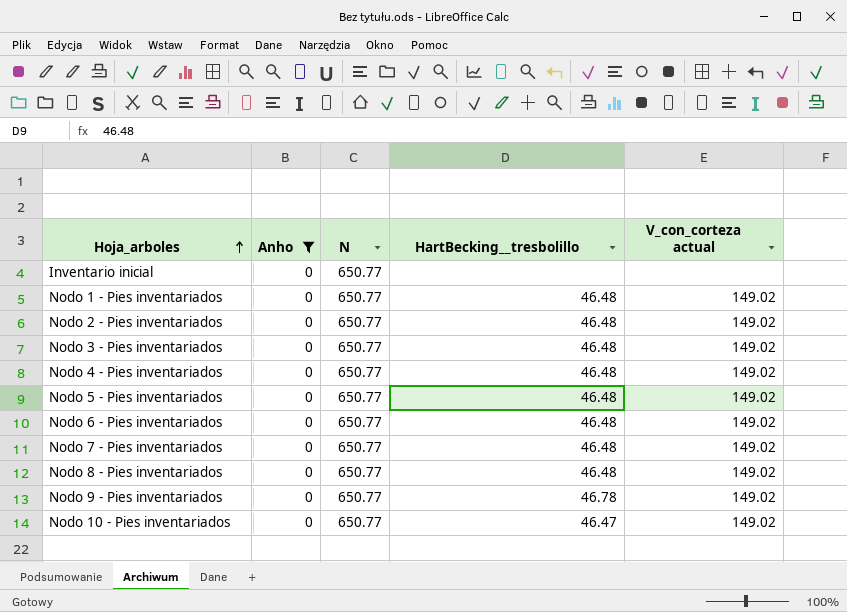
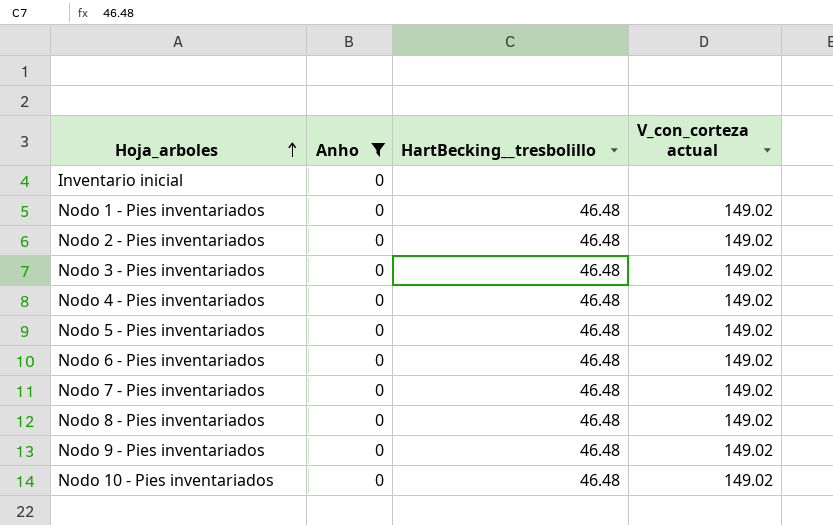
column N | position: 3 -> none
Nodo 9 - Pies inventariados | HartBecking__tresbolillo: 46.78 -> 46.48
Nodo 10 - Pies inventariados | HartBecking__tresbolillo: 46.47 -> 46.48

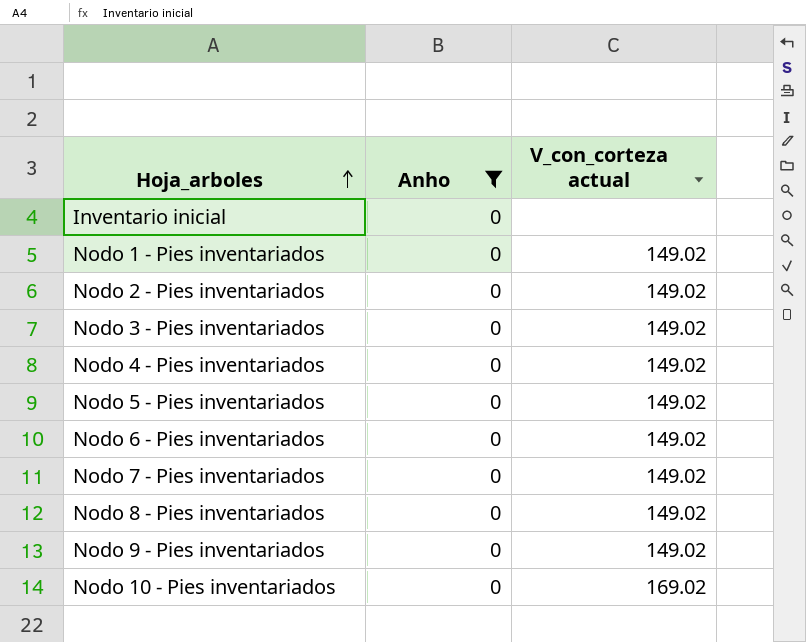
column HartBecking__tresbolillo | position: 3 -> none
Nodo 10 - Pies inventariados | V_con_corteza actual: 149.02 -> 169.02

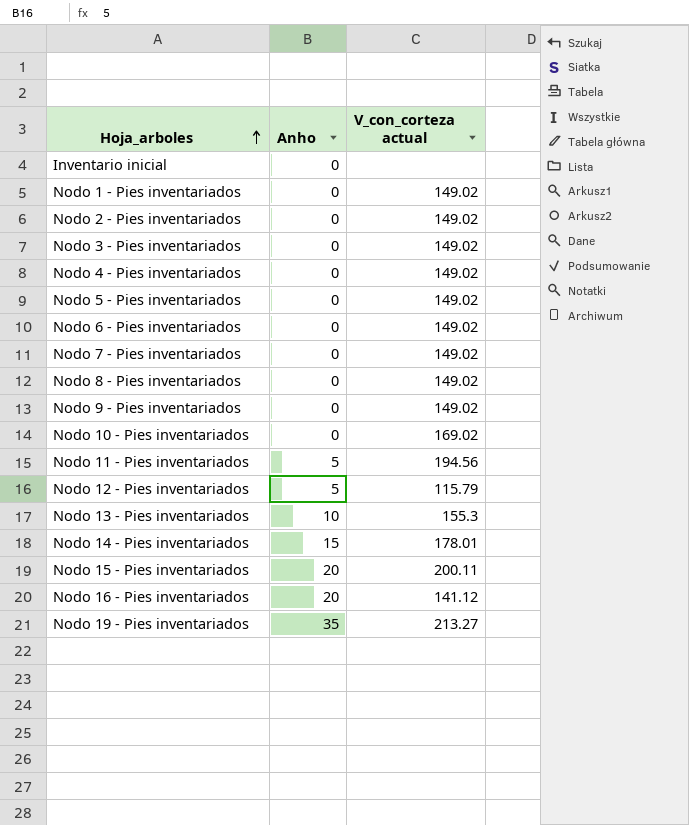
filter: Anho = 0 -> none

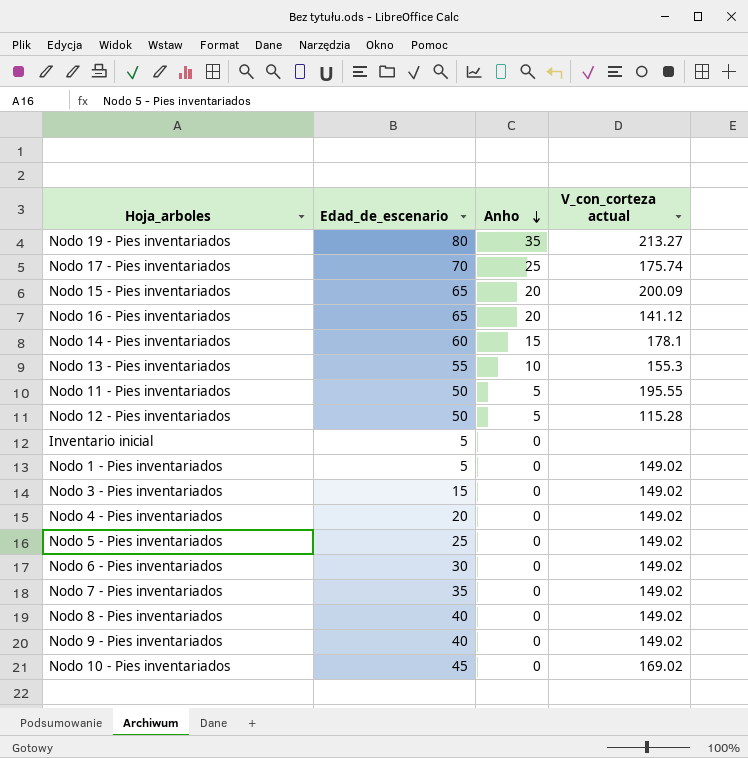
row order: Hoja_arboles ascending -> Anho descending
column Edad_de_escenario | position: none -> 2
row Nodo 2 - Pies inventariados: 0 | 149.02 -> none
row Nodo 17 - Pies inventariados: none -> 70 | 25 | 175.74
Nodo 15 - Pies inventariados | V_con_corteza actual: 200.11 -> 200.09
Nodo 14 - Pies inventariados | V_con_corteza actual: 178.01 -> 178.1
Nodo 11 - Pies inventariados | V_con_corteza actual: 194.56 -> 195.55
Nodo 12 - Pies inventariados | V_con_corteza actual: 115.79 -> 115.28

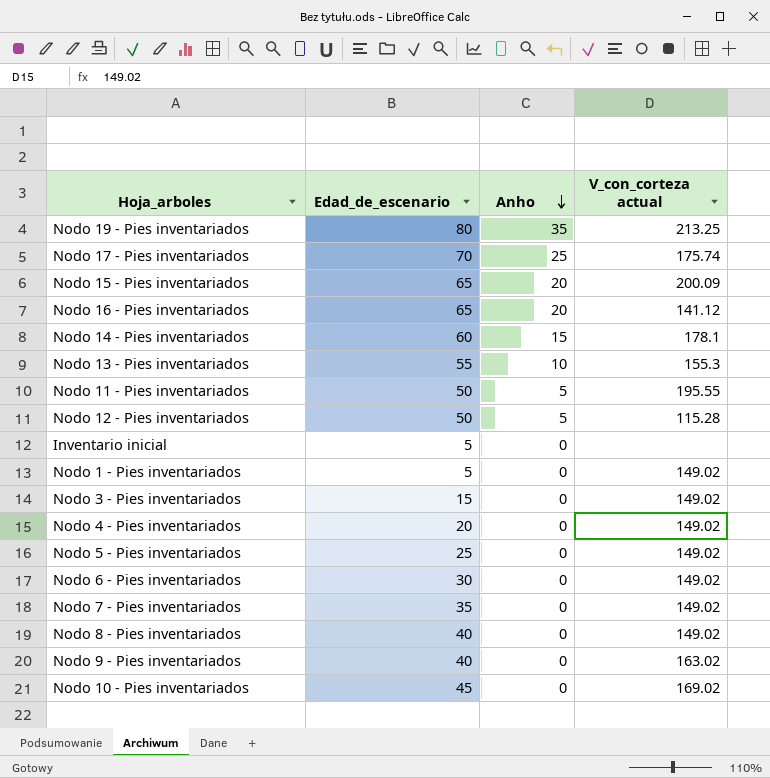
Nodo 19 - Pies inventariados | V_con_corteza actual: 213.27 -> 213.25
Nodo 9 - Pies inventariados | V_con_corteza actual: 149.02 -> 163.02

